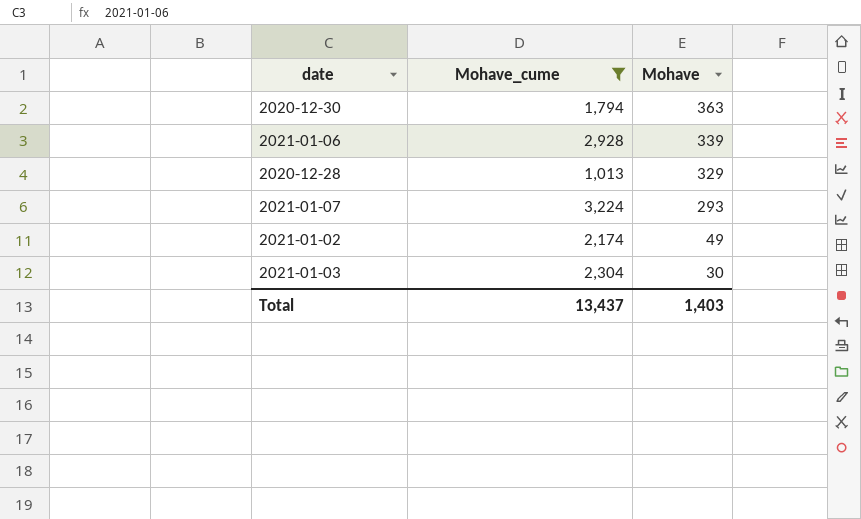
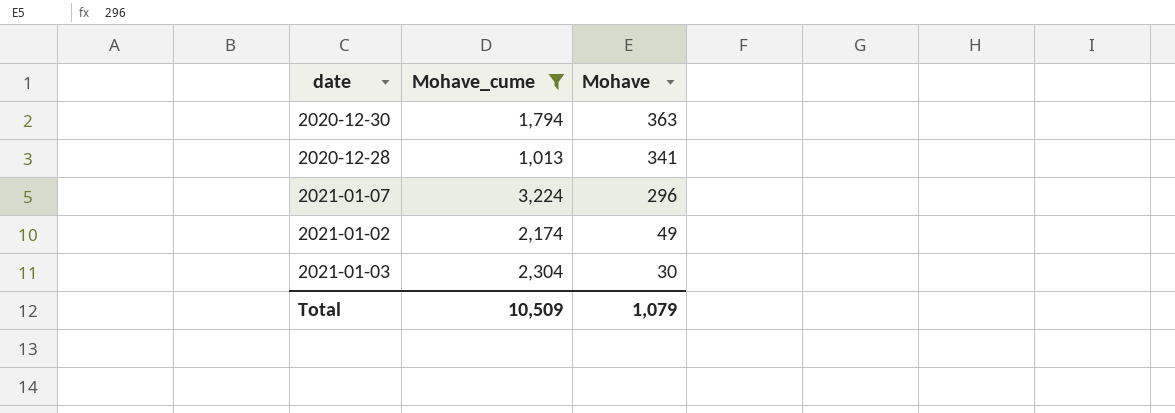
row 2021-01-06: 2,928 | 339 -> none
2020-12-28 | Mohave: 329 -> 341
2021-01-07 | Mohave: 293 -> 296
Total | Mohave_cume: 13,437 -> 10,509
Total | Mohave: 1,403 -> 1,079

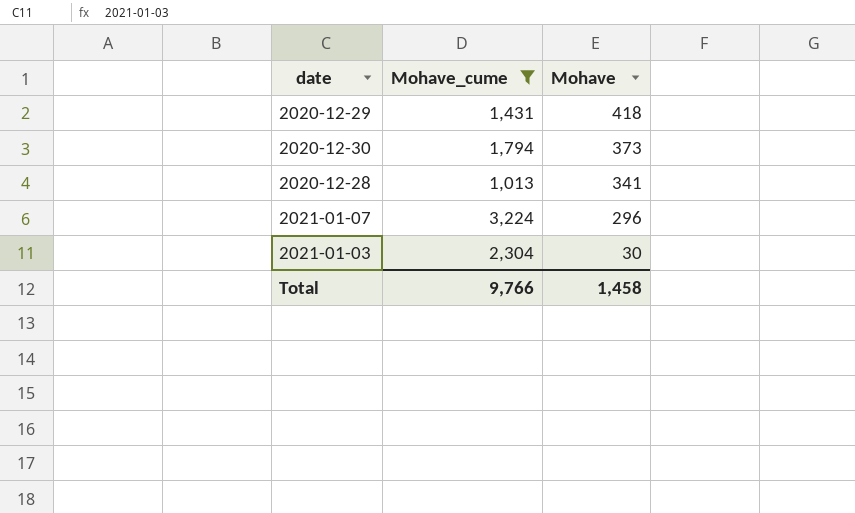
row 2021-01-02: 2,174 | 49 -> none
row 2020-12-29: none -> 1,431 | 418
2020-12-30 | Mohave: 363 -> 373
Total | Mohave_cume: 10,509 -> 9,766
Total | Mohave: 1,079 -> 1,458

